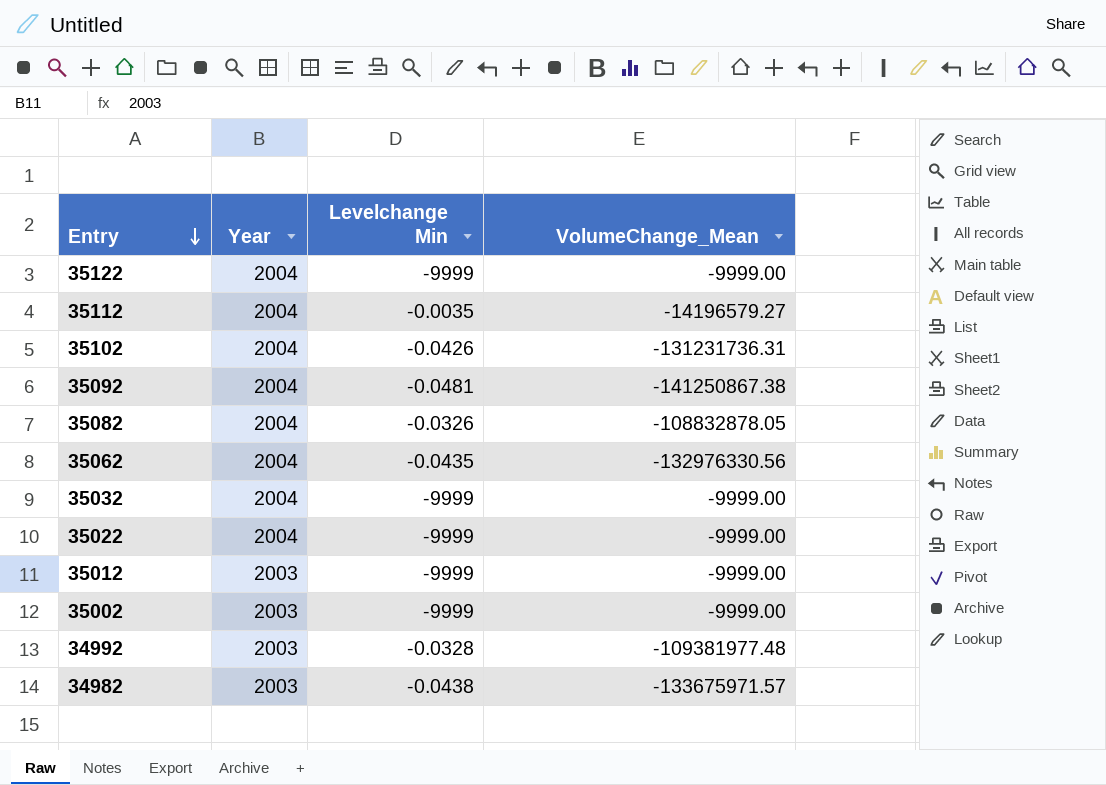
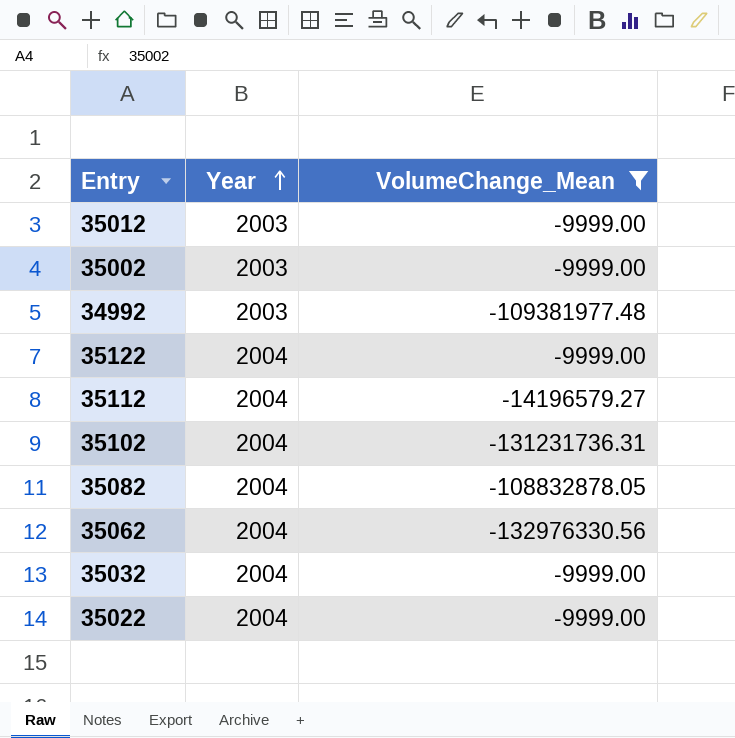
filter: none -> VolumeChange_Mean >= -132976330.56
row order: Entry descending -> Year ascending
column Levelchange Min | position: 3 -> none

